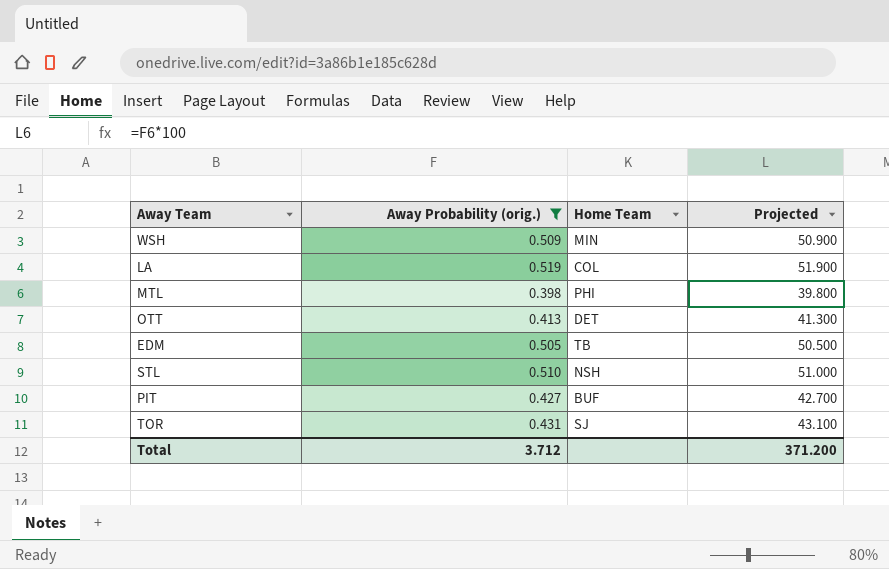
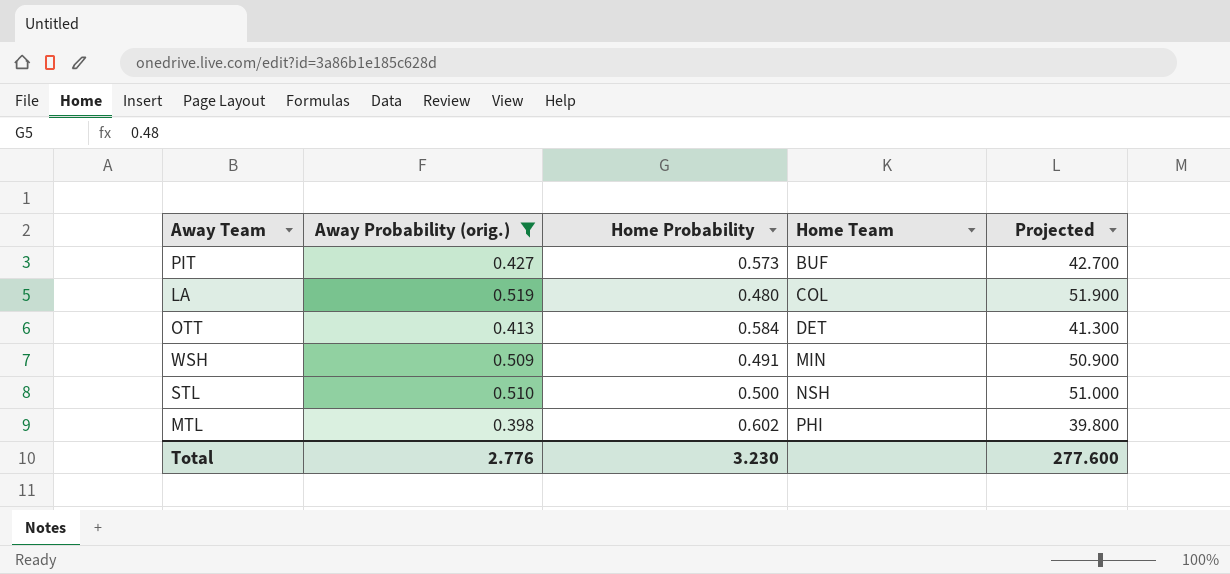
row order: none -> Home Team ascending
column Home Probability | position: none -> 3
row EDM: 0.505 | TB | 50.500 -> none
row TOR: 0.431 | SJ | 43.100 -> none
Total | Away Probability (orig.): 3.712 -> 2.776
Total | Projected: 371.200 -> 277.600

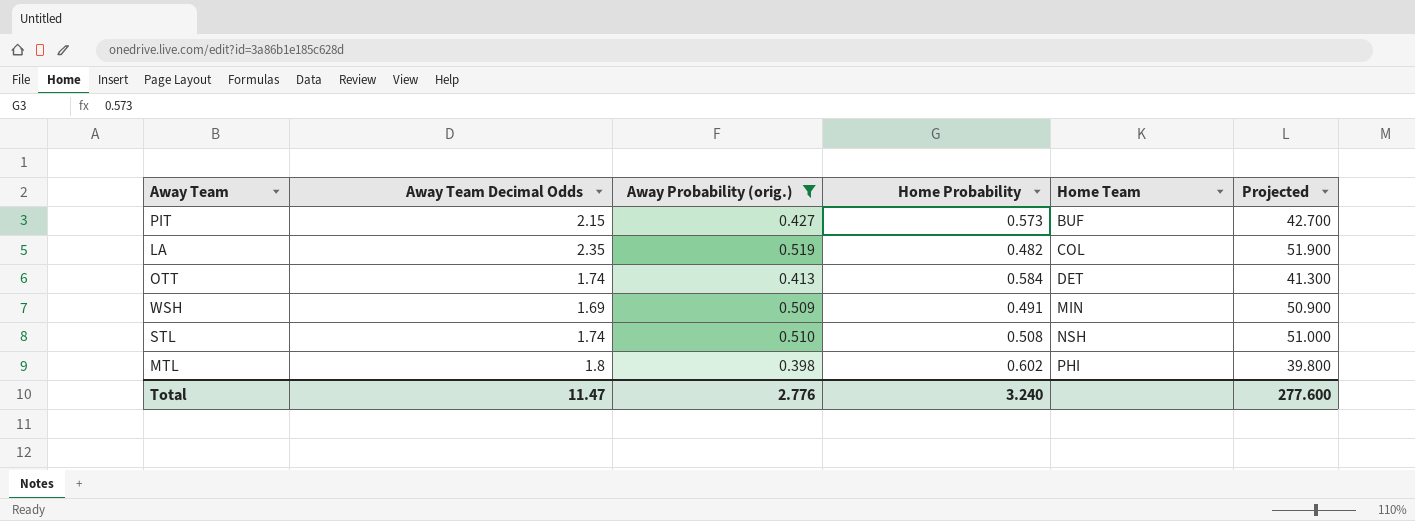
column Away Team Decimal Odds | position: none -> 2
LA | Home Probability: 0.480 -> 0.482
STL | Home Probability: 0.500 -> 0.508
Total | Home Probability: 3.230 -> 3.240

